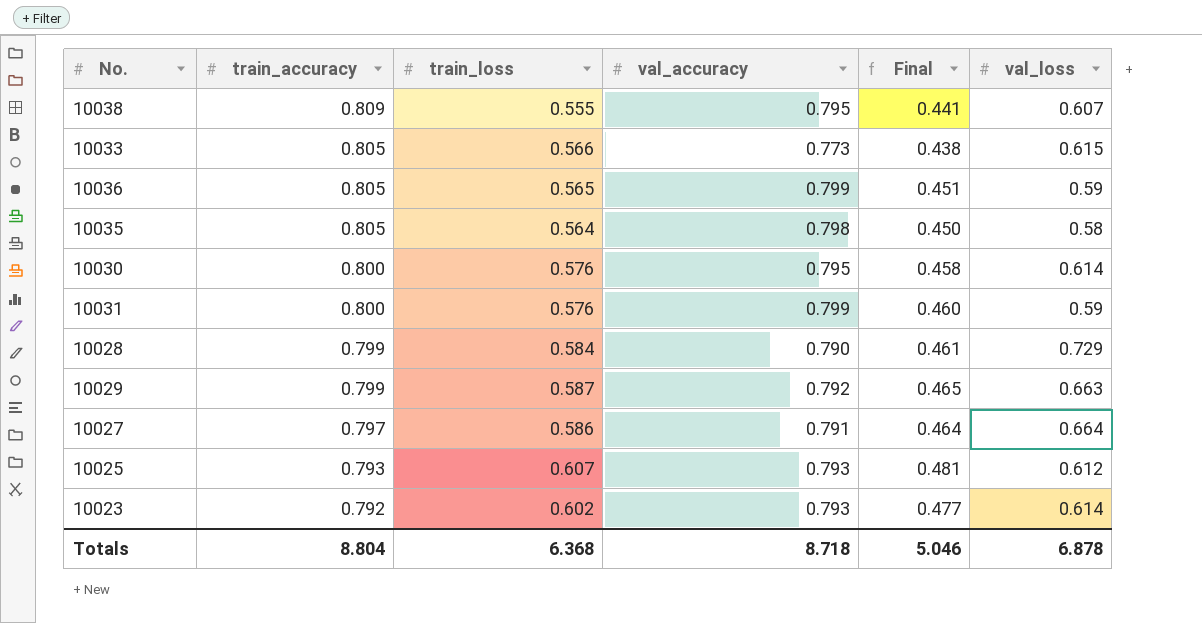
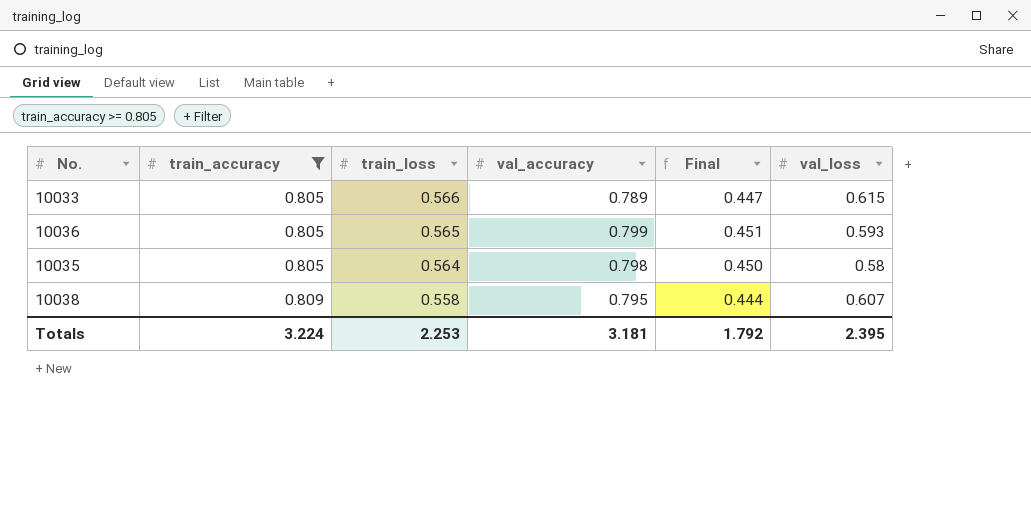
filter: none -> train_accuracy >= 0.805
row order: train_accuracy descending -> train_accuracy ascending
10033 | val_accuracy: 0.773 -> 0.789
10033 | Final: 0.438 -> 0.447
10036 | val_loss: 0.59 -> 0.593
10038 | train_loss: 0.555 -> 0.558
10038 | Final: 0.441 -> 0.444
Totals | train_accuracy: 8.804 -> 3.224
Totals | train_loss: 6.368 -> 2.253
Totals | val_accuracy: 8.718 -> 3.181
Totals | Final: 5.046 -> 1.792
Totals | val_loss: 6.878 -> 2.395

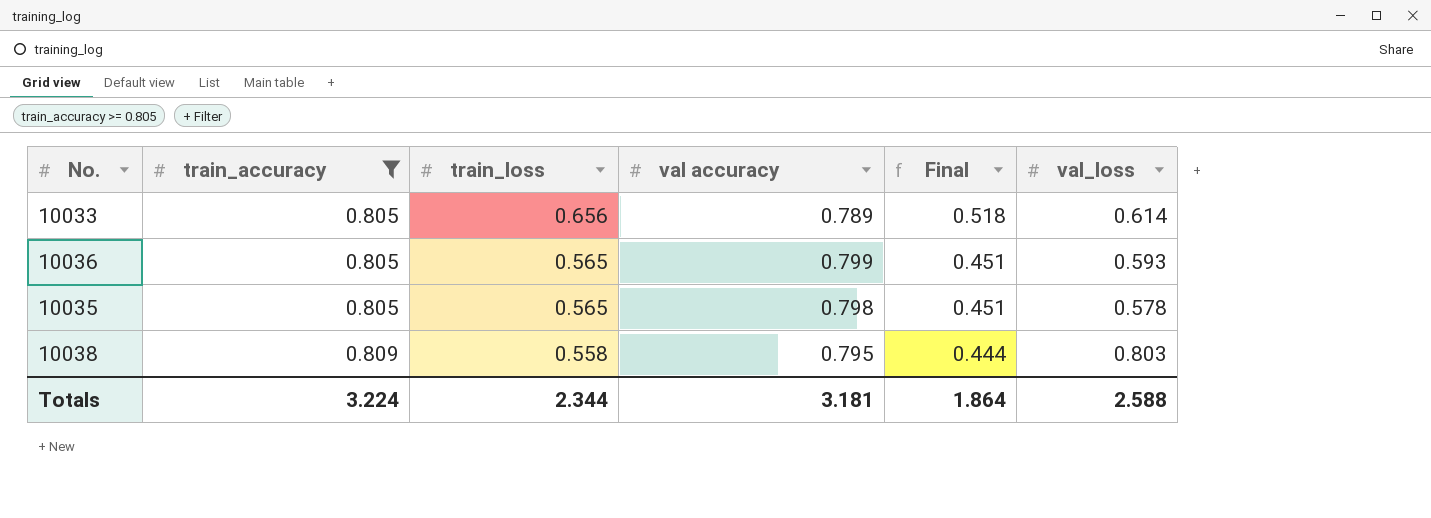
column name: val_accuracy -> val accuracy
10033 | train_loss: 0.566 -> 0.656
10033 | Final: 0.447 -> 0.518
10033 | val_loss: 0.615 -> 0.614
10035 | train_loss: 0.564 -> 0.565
10035 | Final: 0.450 -> 0.451
10035 | val_loss: 0.58 -> 0.578
10038 | val_loss: 0.607 -> 0.803
Totals | train_loss: 2.253 -> 2.344
Totals | Final: 1.792 -> 1.864
Totals | val_loss: 2.395 -> 2.588

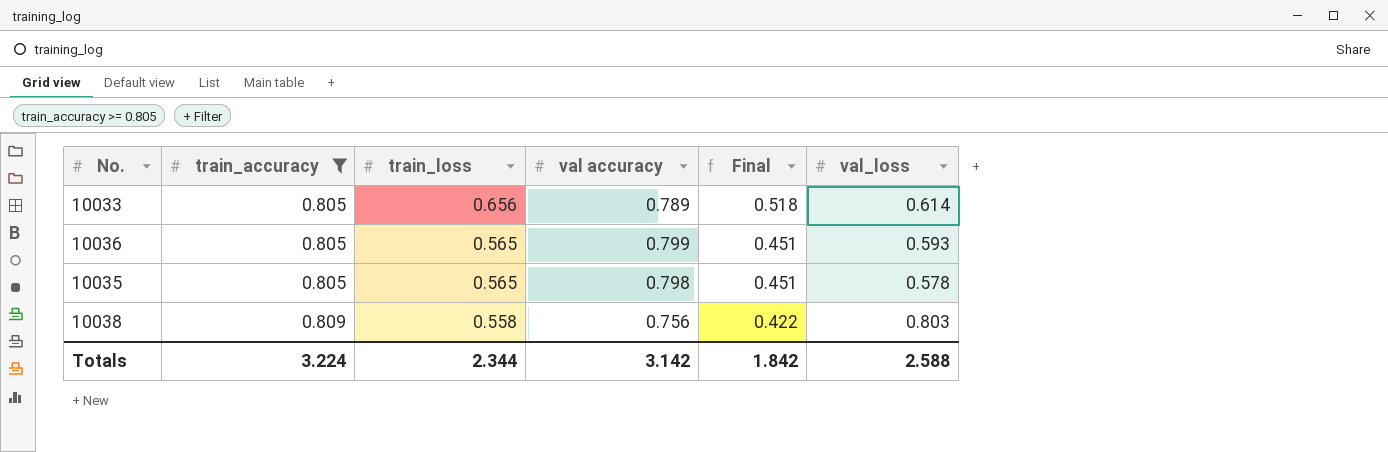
10038 | val accuracy: 0.795 -> 0.756
10038 | Final: 0.444 -> 0.422
Totals | val accuracy: 3.181 -> 3.142
Totals | Final: 1.864 -> 1.842

